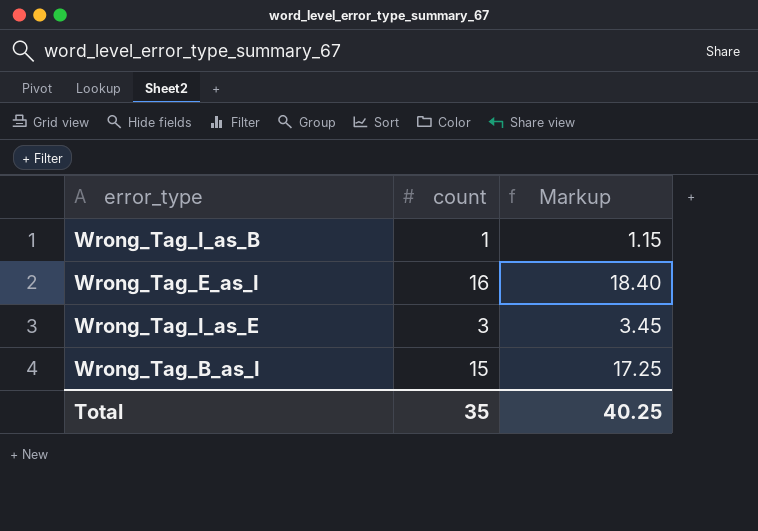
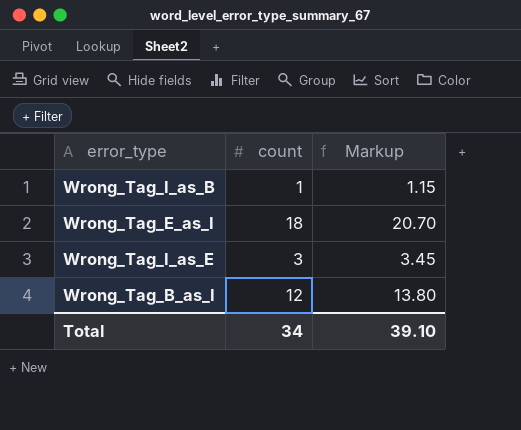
Wrong_Tag_E_as_I | count: 16 -> 18
Wrong_Tag_E_as_I | Markup: 18.40 -> 20.70
Wrong_Tag_B_as_I | count: 15 -> 12
Wrong_Tag_B_as_I | Markup: 17.25 -> 13.80
Total | count: 35 -> 34
Total | Markup: 40.25 -> 39.10

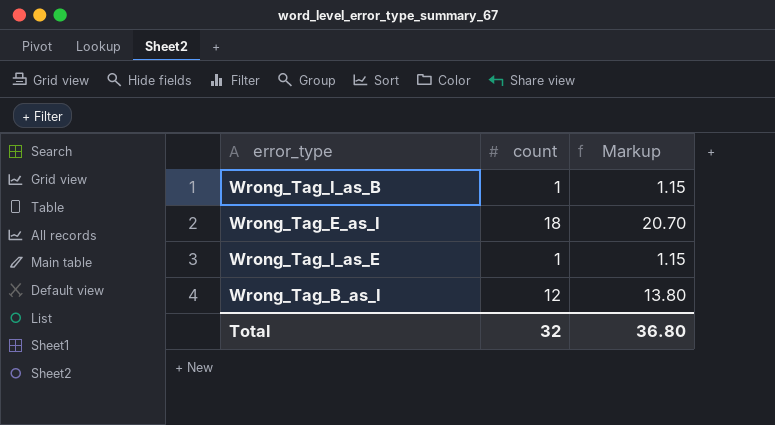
Wrong_Tag_I_as_E | count: 3 -> 1
Wrong_Tag_I_as_E | Markup: 3.45 -> 1.15
Total | count: 34 -> 32
Total | Markup: 39.10 -> 36.80

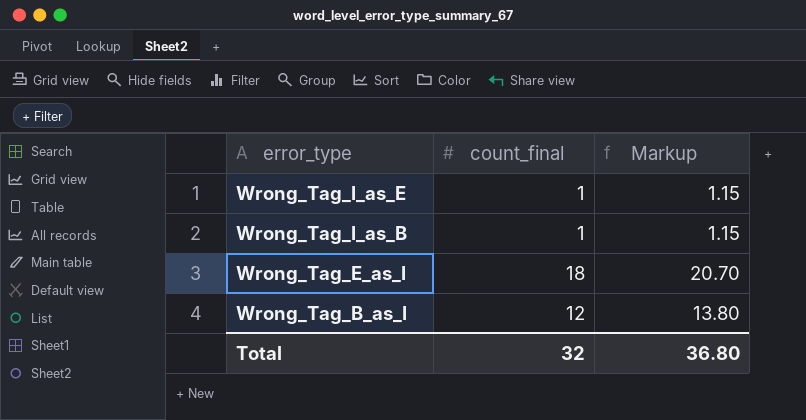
row order: none -> error_type descending
column name: count -> count_final

